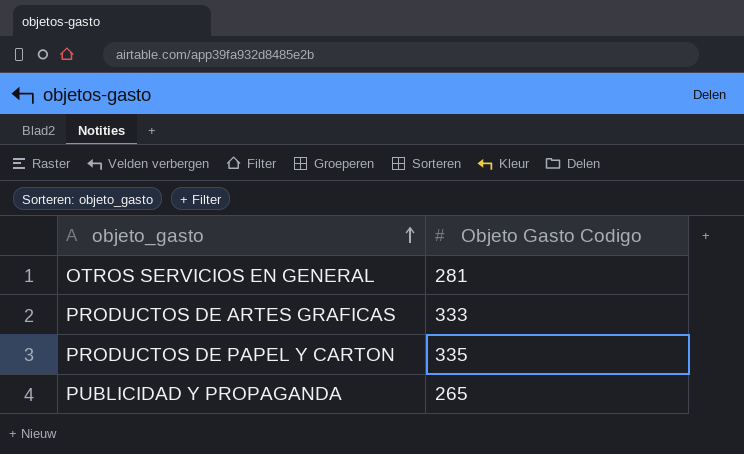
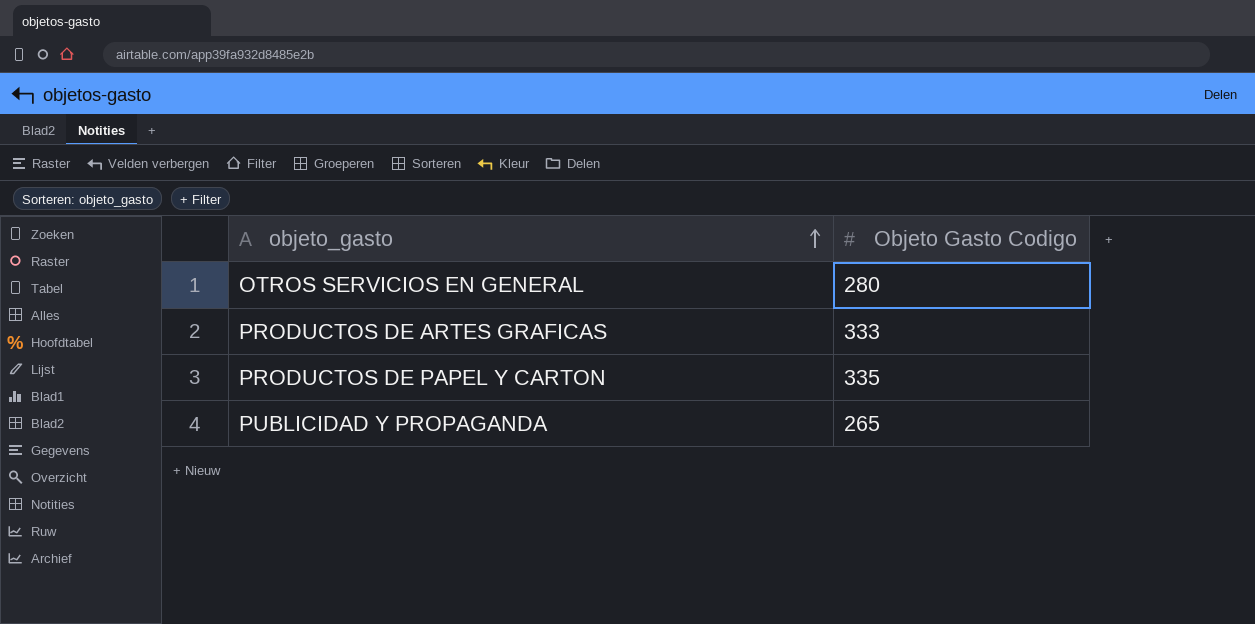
OTROS SERVICIOS EN GENERAL | Objeto Gasto Codigo: 281 -> 280

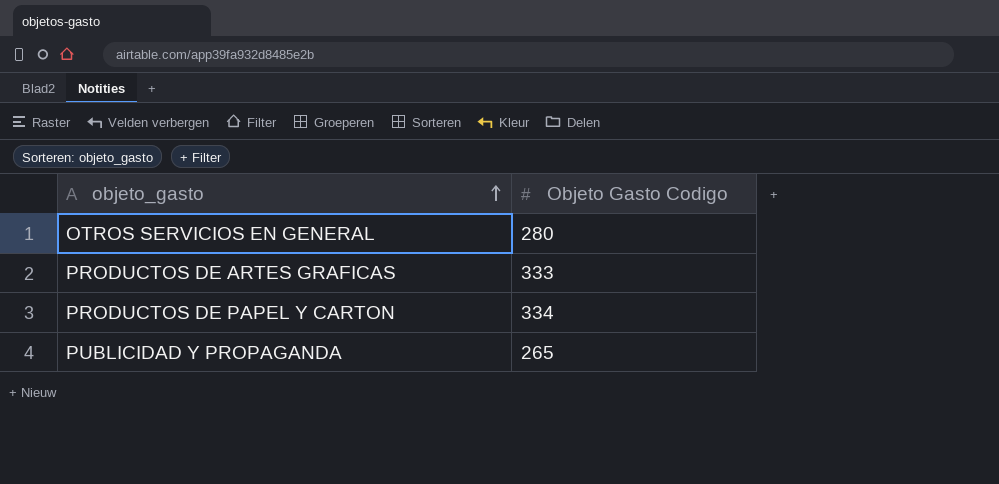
PRODUCTOS DE PAPEL Y CARTON | Objeto Gasto Codigo: 335 -> 334

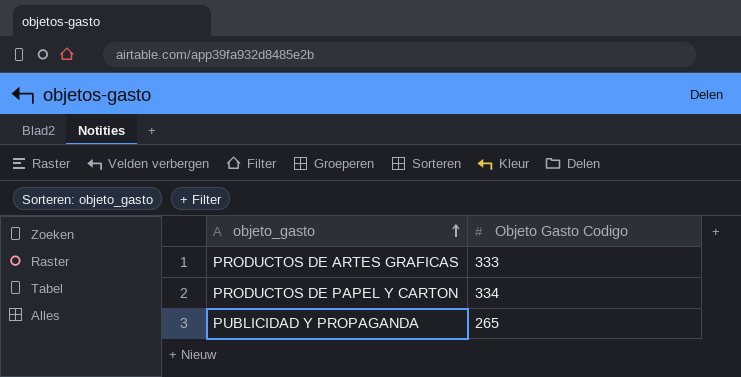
row OTROS SERVICIOS EN GENERAL: 280 -> none

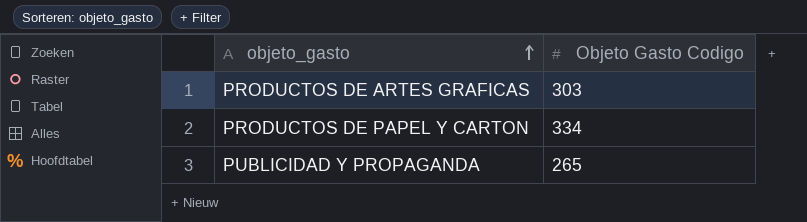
PRODUCTOS DE ARTES GRAFICAS | Objeto Gasto Codigo: 333 -> 303

